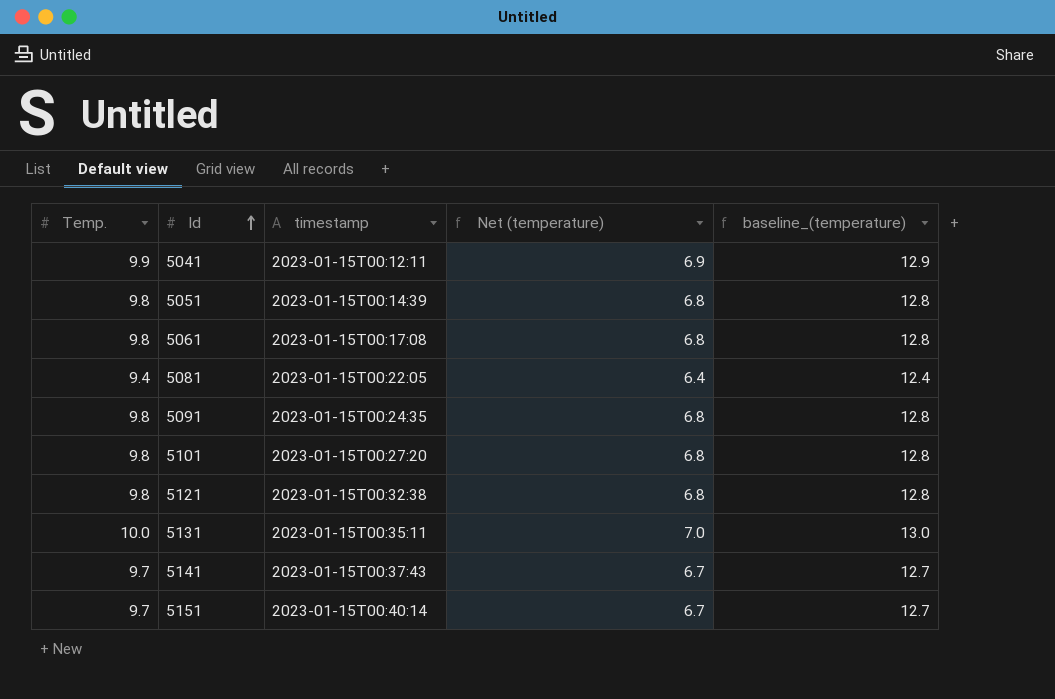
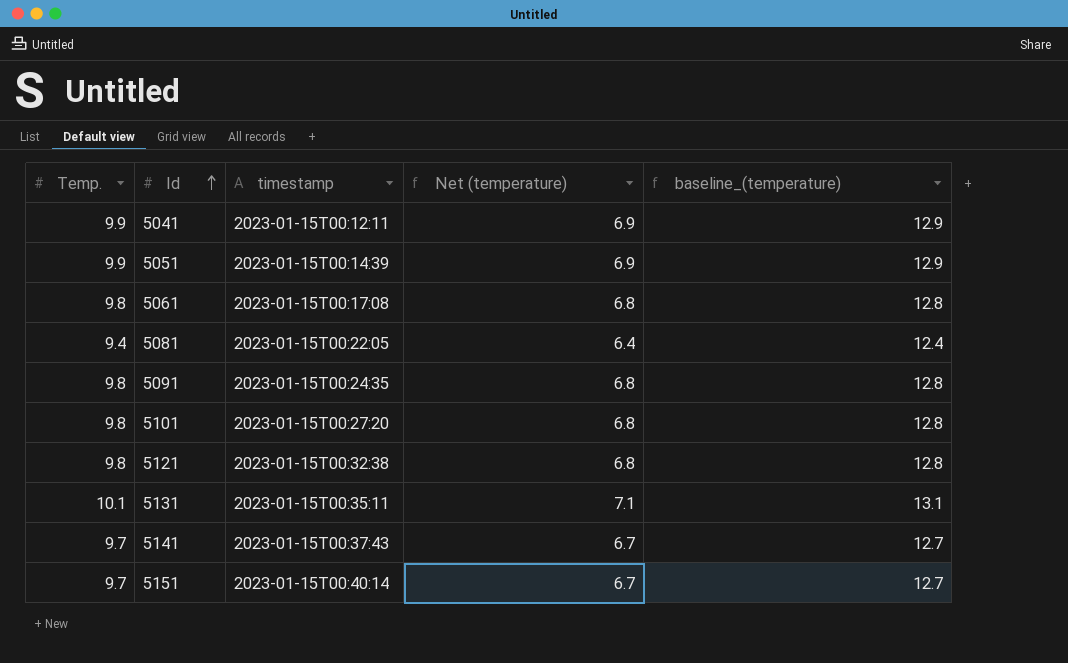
5051 | Temp.: 9.8 -> 9.9
5051 | Net (temperature): 6.8 -> 6.9
5051 | baseline_(temperature): 12.8 -> 12.9
5131 | Temp.: 10.0 -> 10.1
5131 | Net (temperature): 7.0 -> 7.1
5131 | baseline_(temperature): 13.0 -> 13.1

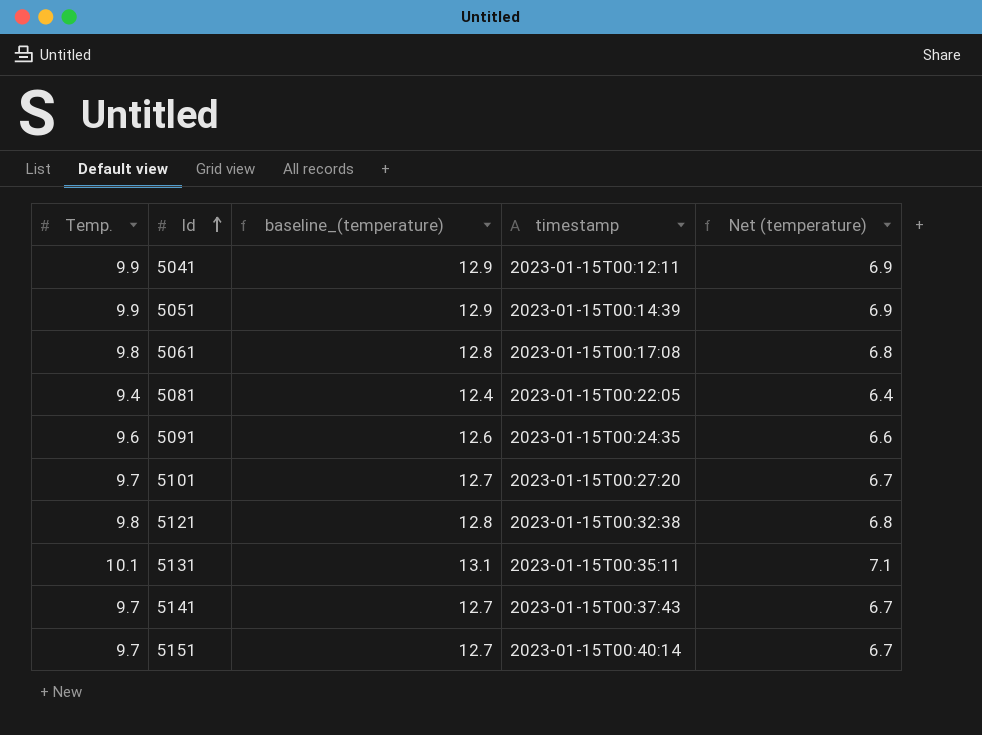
column baseline_(temperature) | position: 5 -> 3
5091 | Temp.: 9.8 -> 9.6
5091 | baseline_(temperature): 12.8 -> 12.6
5091 | Net (temperature): 6.8 -> 6.6
5101 | Temp.: 9.8 -> 9.7
5101 | baseline_(temperature): 12.8 -> 12.7
5101 | Net (temperature): 6.8 -> 6.7

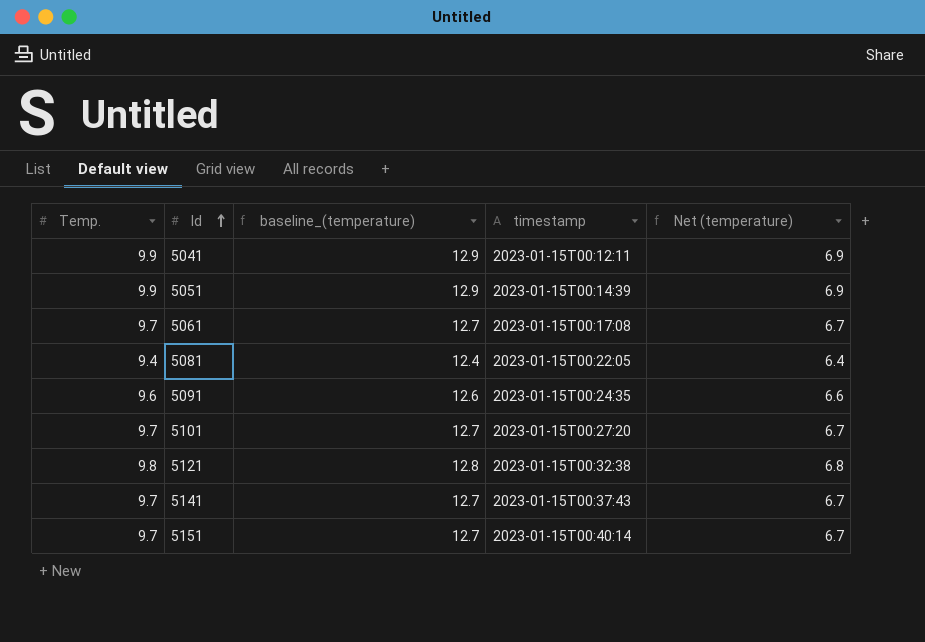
row 5131: 10.1 | 13.1 | 2023-01-15T00:35:11 | 7.1 -> none
5061 | Temp.: 9.8 -> 9.7
5061 | baseline_(temperature): 12.8 -> 12.7
5061 | Net (temperature): 6.8 -> 6.7

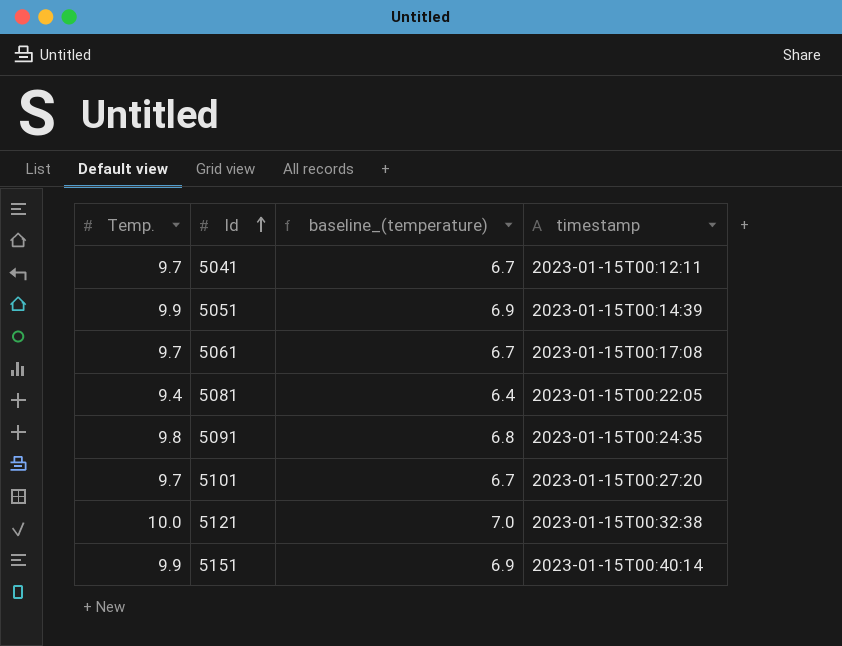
column Net (temperature) | formula: [Temp.] - 3 -> none
column baseline_(temperature) | formula: [Temp.] + 3 -> [Temp.] - 3
row 5141: 9.7 | 12.7 | 2023-01-15T00:37:43 | 6.7 -> none
5041 | Temp.: 9.9 -> 9.7
5091 | Temp.: 9.6 -> 9.8
5121 | Temp.: 9.8 -> 10.0
5151 | Temp.: 9.7 -> 9.9

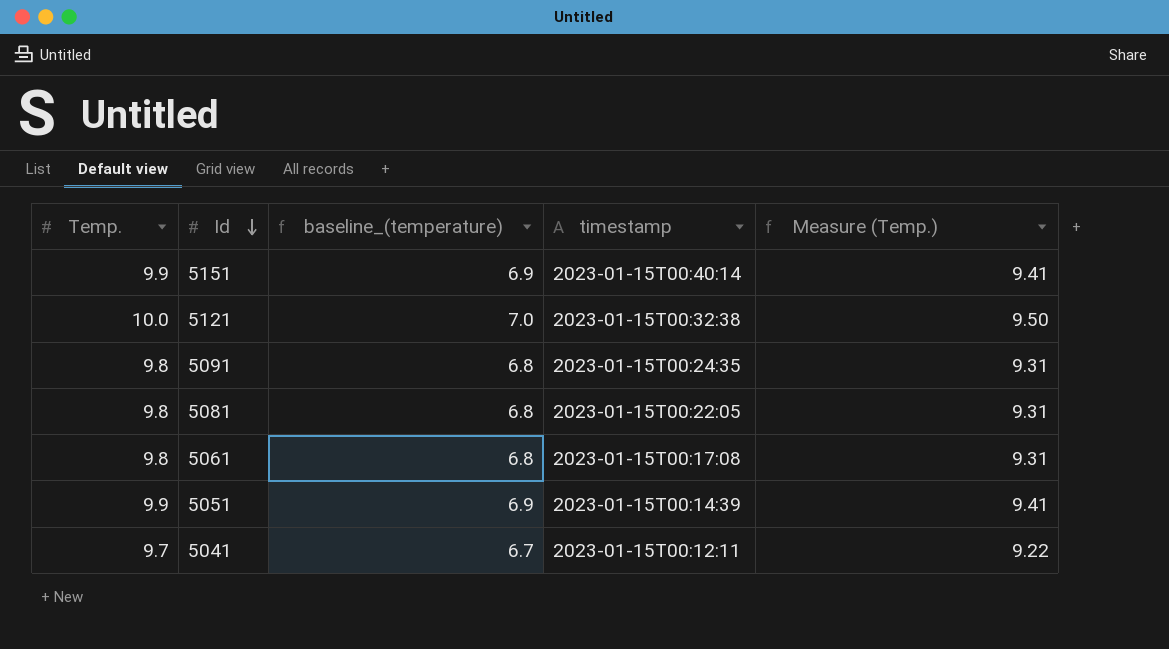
row order: Id ascending -> Id descending
column Measure (Temp.) | formula: none -> [Temp.] * 0.95
row 5101: 9.7 | 6.7 | 2023-01-15T00:27:20 -> none
5081 | Temp.: 9.4 -> 9.8
5081 | baseline_(temperature): 6.4 -> 6.8
5061 | Temp.: 9.7 -> 9.8
5061 | baseline_(temperature): 6.7 -> 6.8

